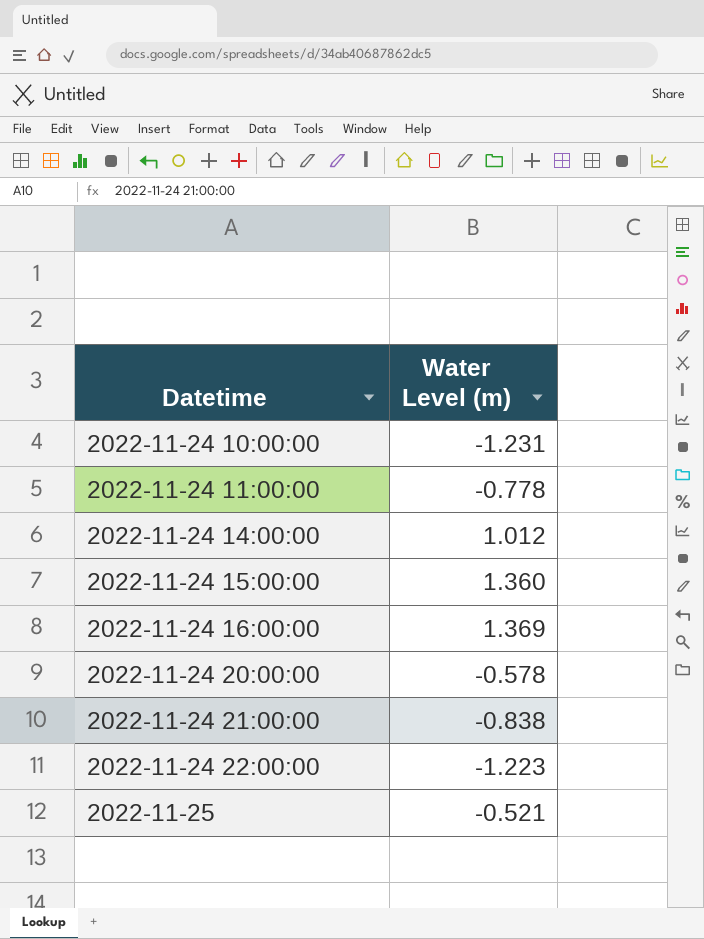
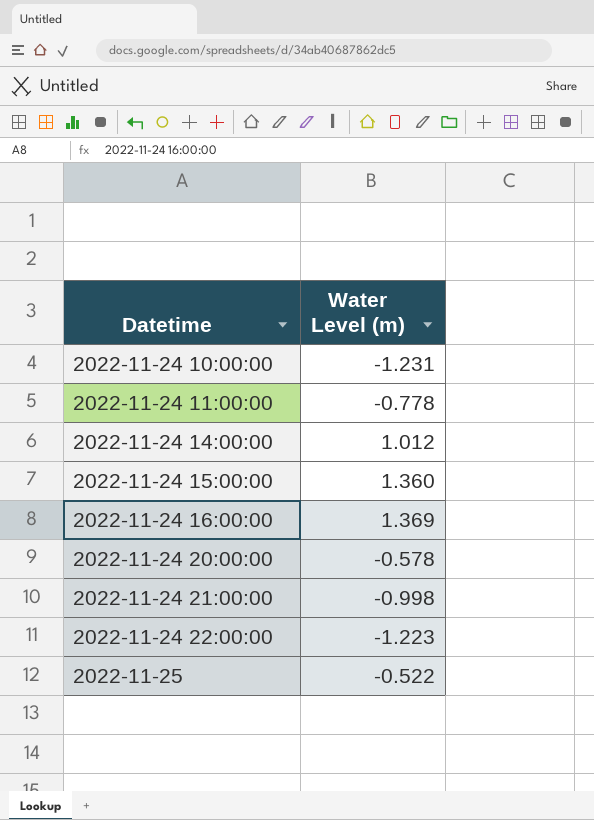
2022-11-24 21:00:00 | Water Level (m): -0.838 -> -0.998
2022-11-25 | Water Level (m): -0.521 -> -0.522

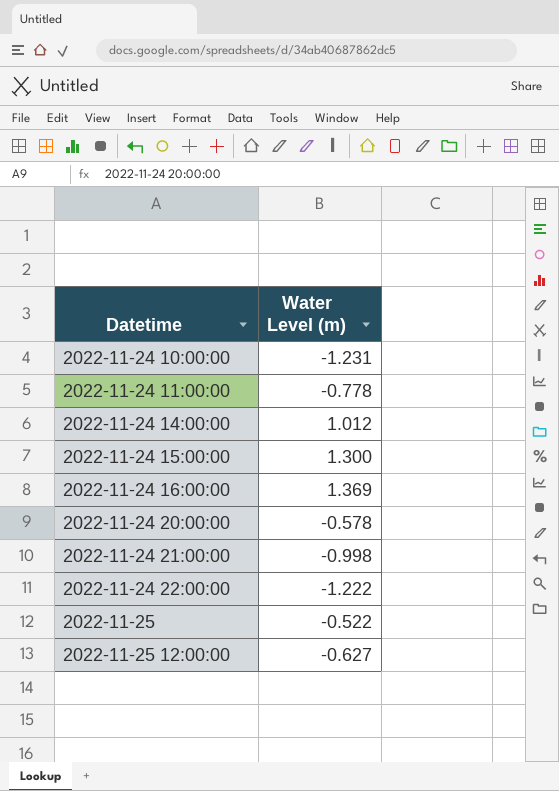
2022-11-24 15:00:00 | Water Level (m): 1.360 -> 1.300
2022-11-24 22:00:00 | Water Level (m): -1.223 -> -1.222
row 2022-11-25 12:00:00: none -> -0.627

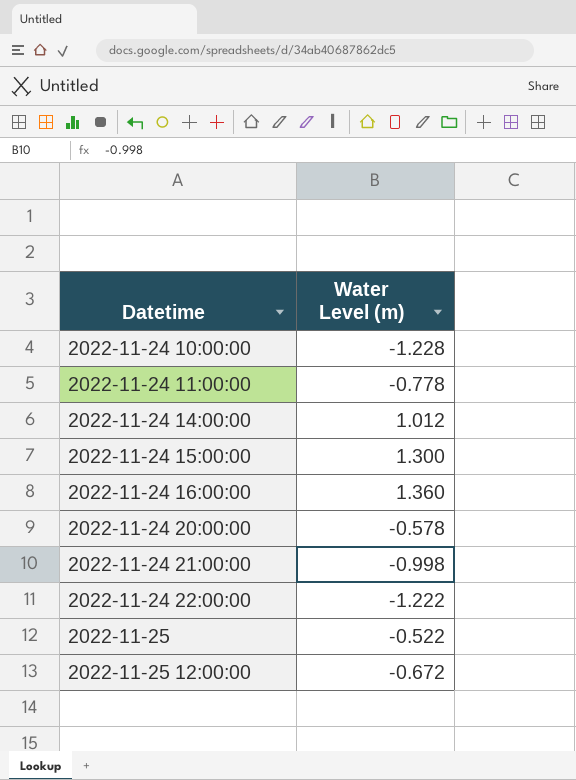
2022-11-24 10:00:00 | Water Level (m): -1.231 -> -1.228
2022-11-24 16:00:00 | Water Level (m): 1.369 -> 1.360
2022-11-25 12:00:00 | Water Level (m): -0.627 -> -0.672

